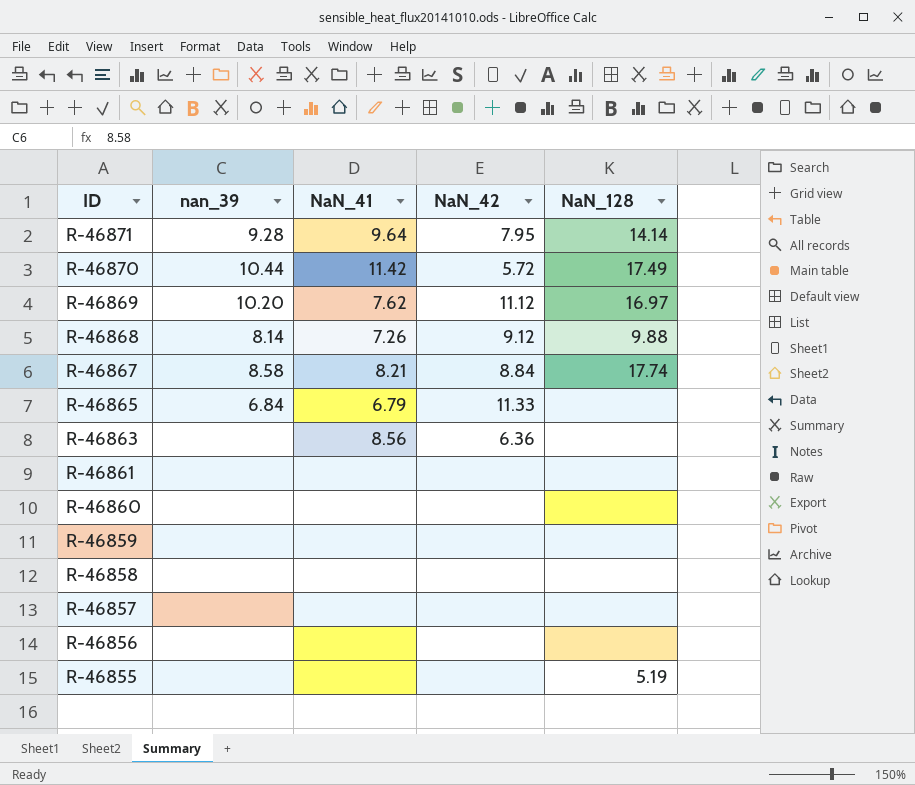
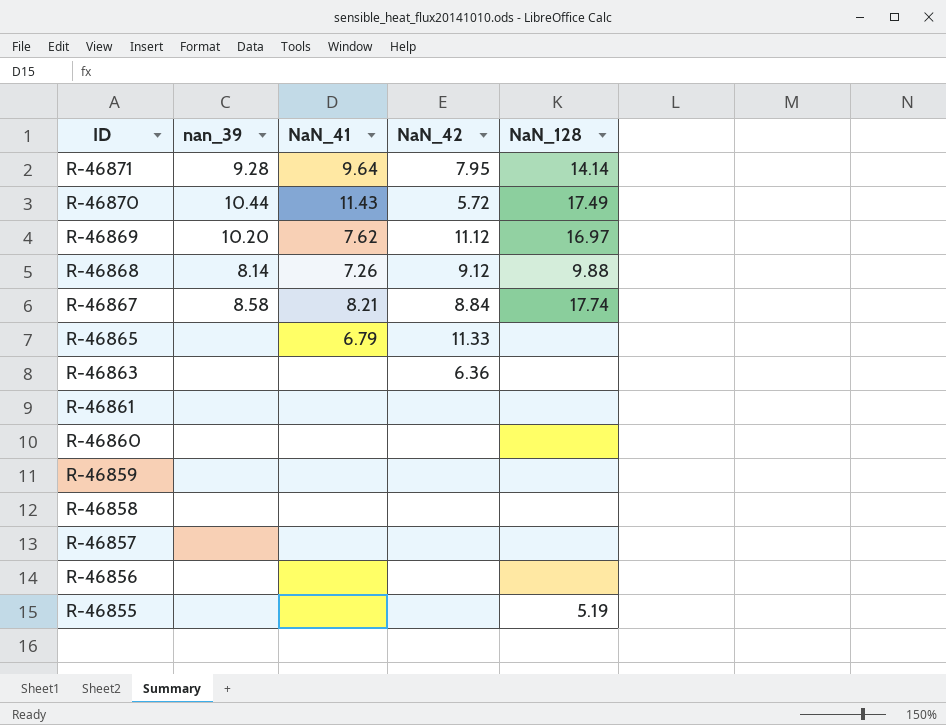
R-46870 | NaN_41: 11.42 -> 11.43
R-46865 | nan_39: 6.84 -> none
R-46863 | NaN_41: 8.56 -> none

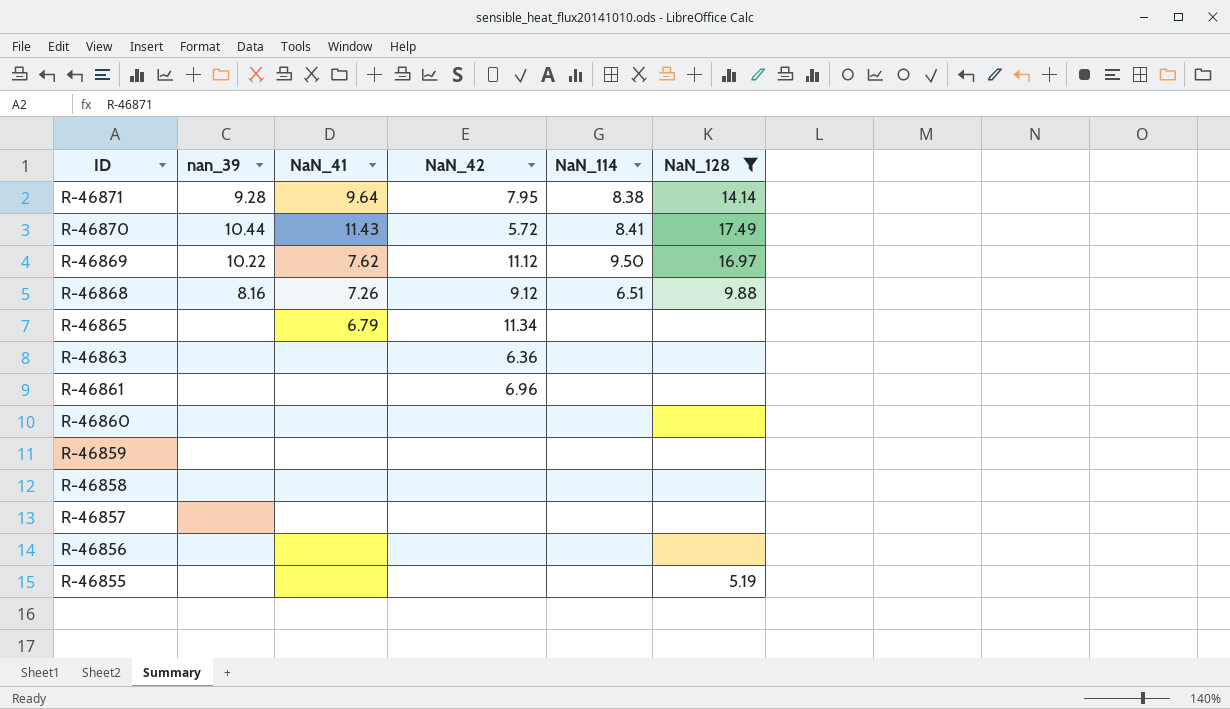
filter: none -> NaN_128 != 17.74
column NaN_114 | position: none -> 5
R-46869 | nan_39: 10.20 -> 10.22
R-46868 | nan_39: 8.14 -> 8.16
R-46865 | NaN_42: 11.33 -> 11.34
R-46861 | NaN_42: none -> 6.96

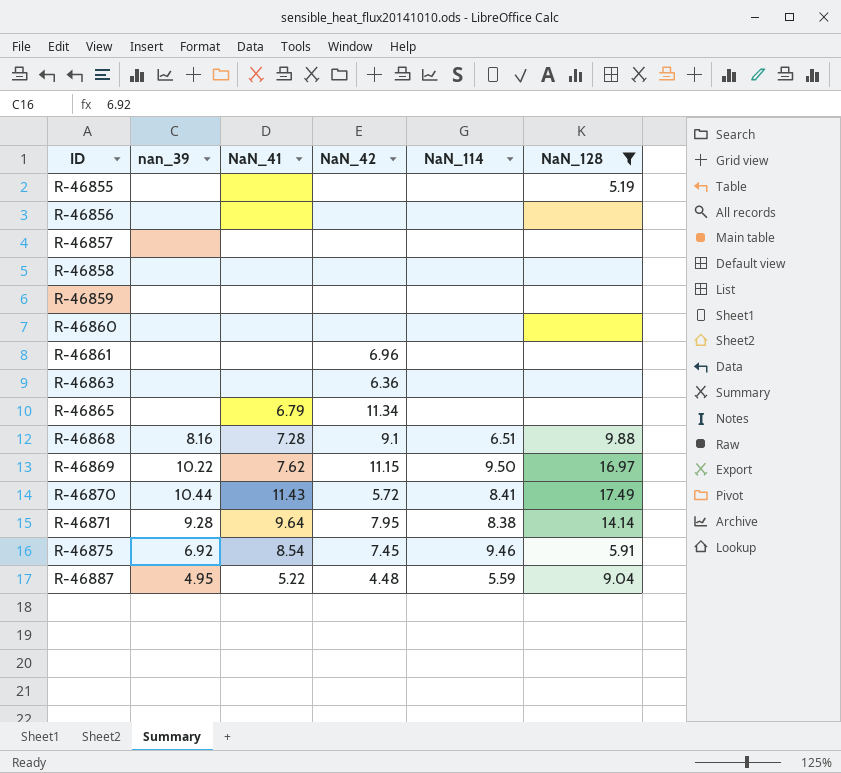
row order: ID descending -> ID ascending
R-46868 | NaN_41: 7.26 -> 7.28
R-46868 | NaN_42: 9.12 -> 9.1
R-46869 | NaN_42: 11.12 -> 11.15
row R-46875: none -> 6.92 | 8.54 | 7.45 | 9.46 | 5.91
row R-46887: none -> 4.95 | 5.22 | 4.48 | 5.59 | 9.04

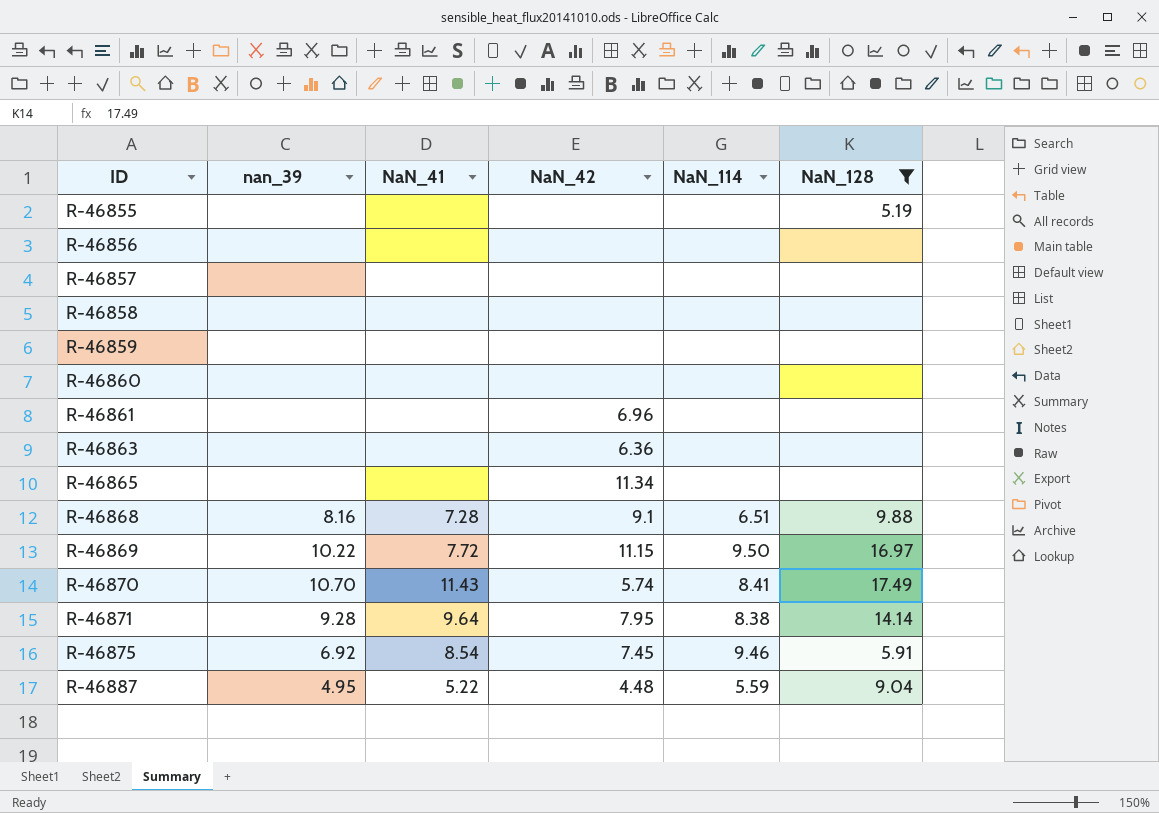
R-46865 | NaN_41: 6.79 -> none
R-46869 | NaN_41: 7.62 -> 7.72
R-46870 | nan_39: 10.44 -> 10.70
R-46870 | NaN_42: 5.72 -> 5.74

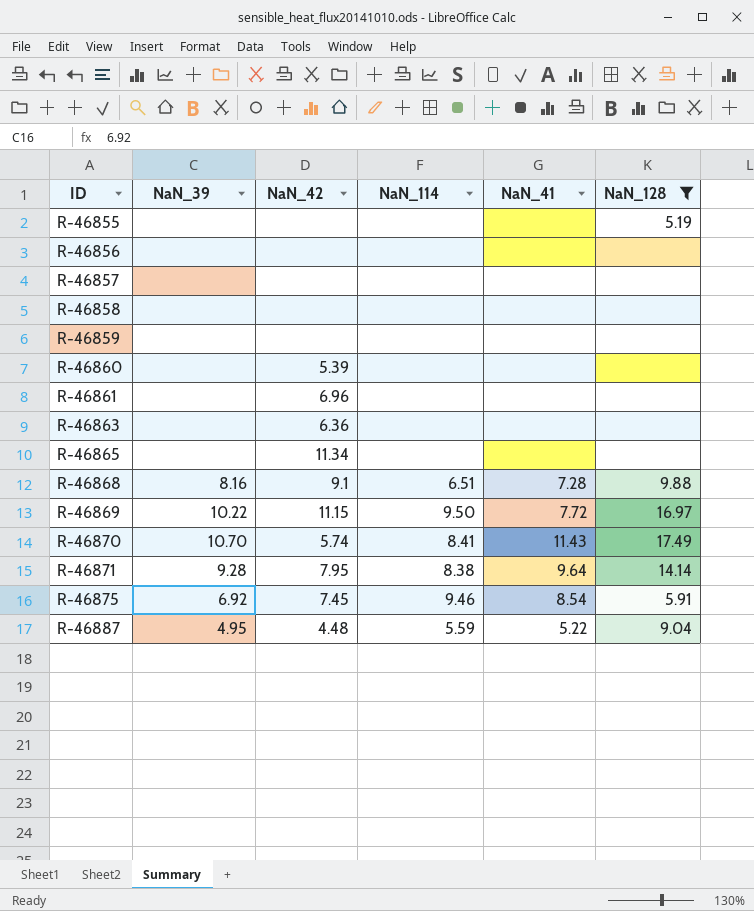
column name: nan_39 -> NaN_39
column NaN_41 | position: 3 -> 5
R-46860 | NaN_42: none -> 5.39

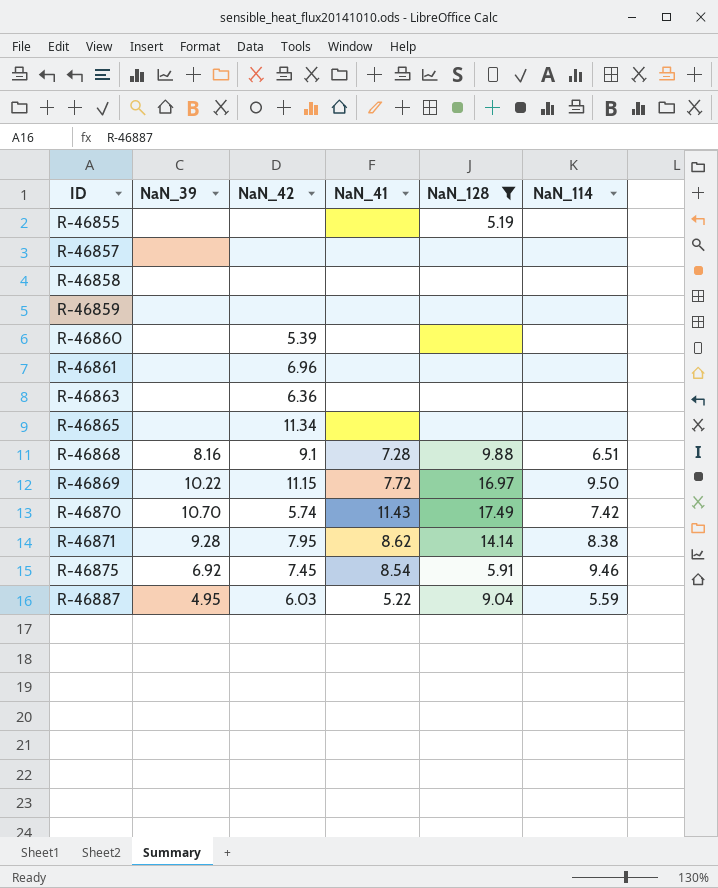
column NaN_114 | position: 4 -> 6
row R-46856: none | none | none | none | none -> none
R-46870 | NaN_114: 8.41 -> 7.42
R-46871 | NaN_41: 9.64 -> 8.62
R-46887 | NaN_42: 4.48 -> 6.03

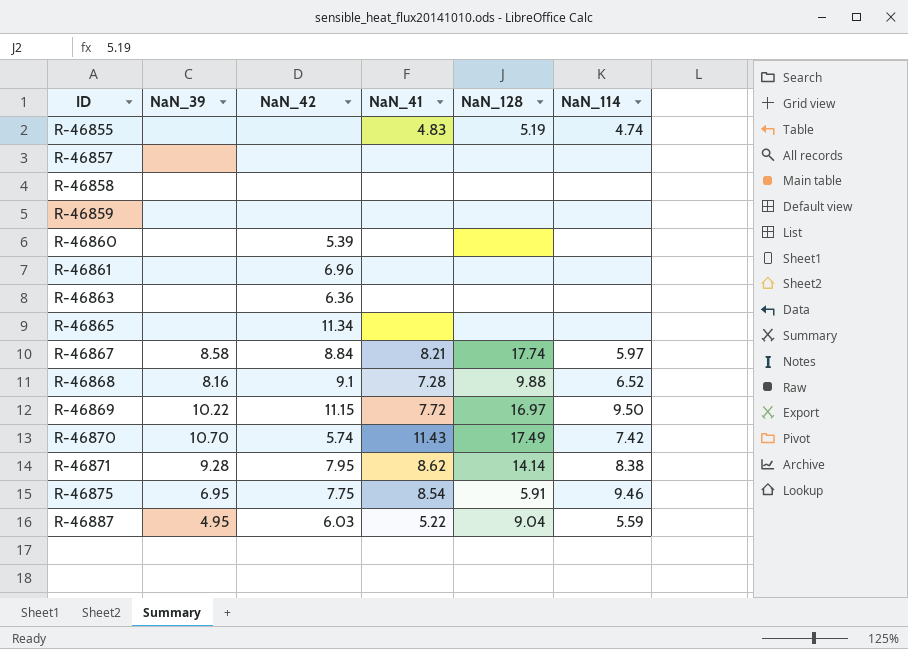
filter: NaN_128 != 17.74 -> none
R-46855 | NaN_41: none -> 4.83
R-46855 | NaN_114: none -> 4.74
R-46868 | NaN_114: 6.51 -> 6.52
R-46875 | NaN_39: 6.92 -> 6.95
R-46875 | NaN_42: 7.45 -> 7.75

